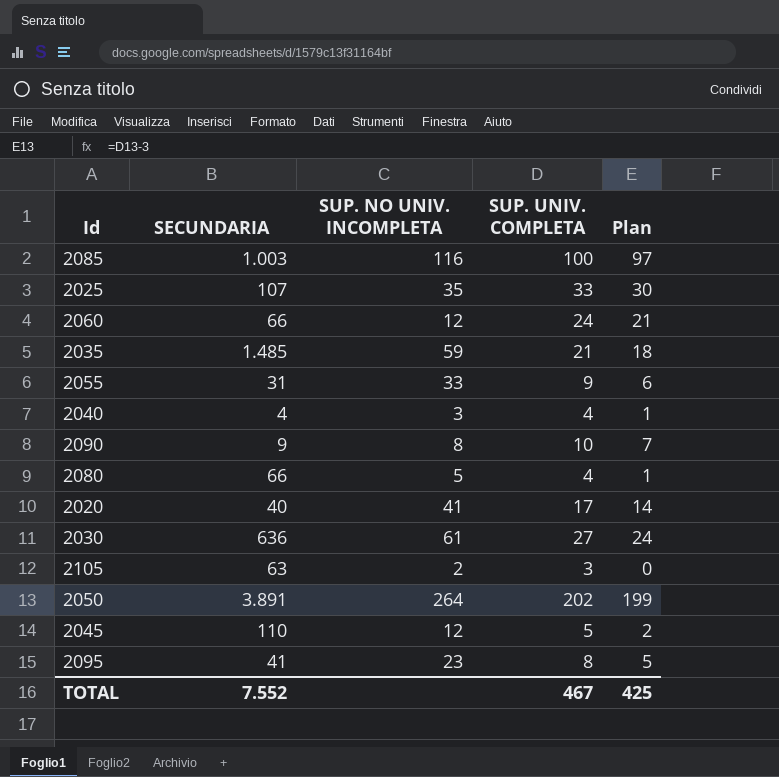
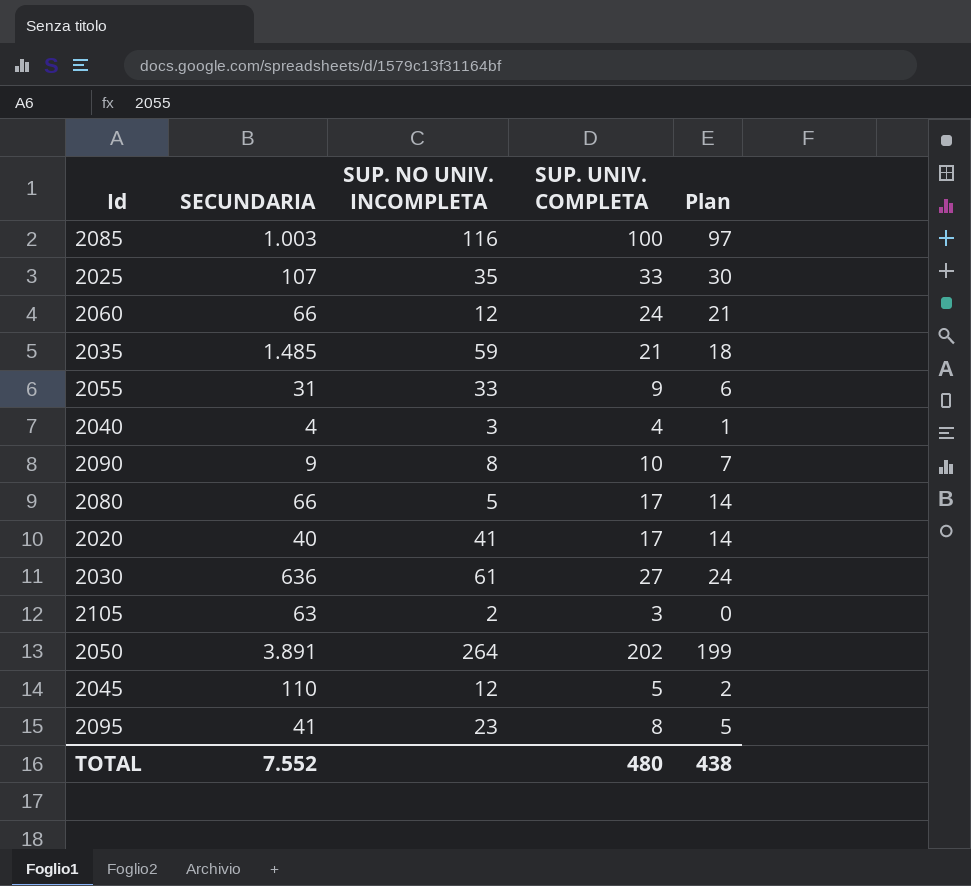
2080 | SUP. UNIV. COMPLETA: 4 -> 17
2080 | Plan: 1 -> 14
TOTAL | SUP. UNIV. COMPLETA: 467 -> 480
TOTAL | Plan: 425 -> 438

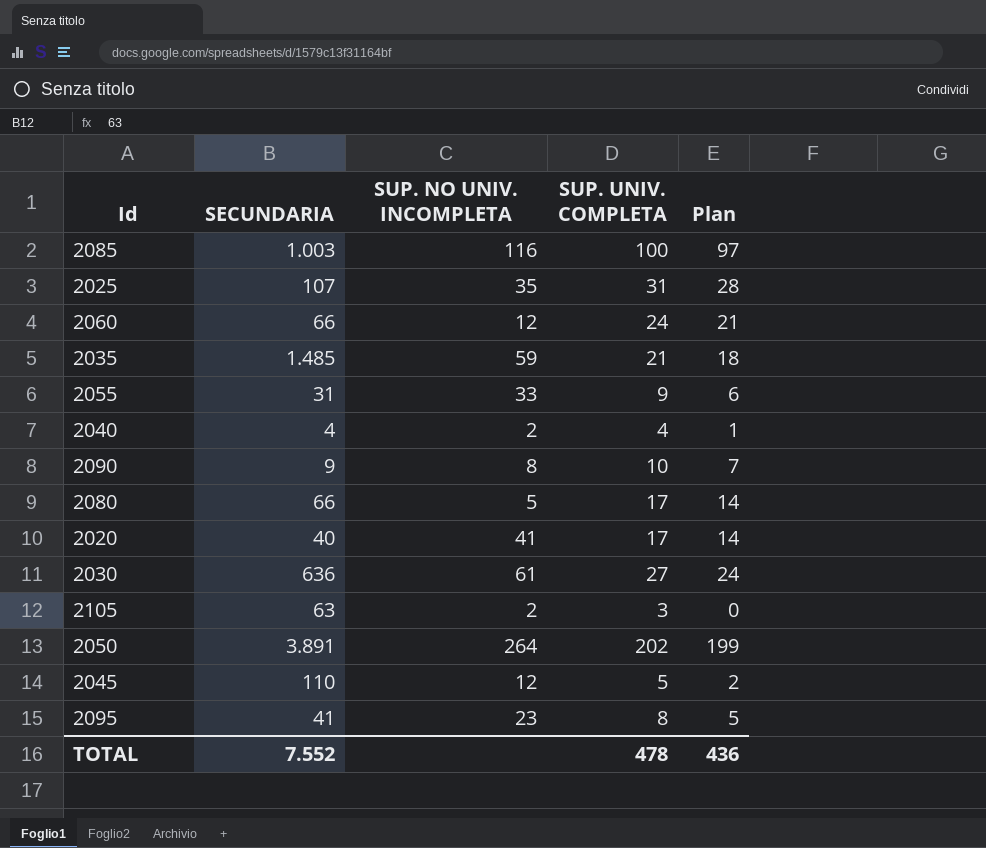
2025 | SUP. UNIV. COMPLETA: 33 -> 31
2025 | Plan: 30 -> 28
2040 | SUP. NO UNIV. INCOMPLETA: 3 -> 2
TOTAL | SUP. UNIV. COMPLETA: 480 -> 478
TOTAL | Plan: 438 -> 436

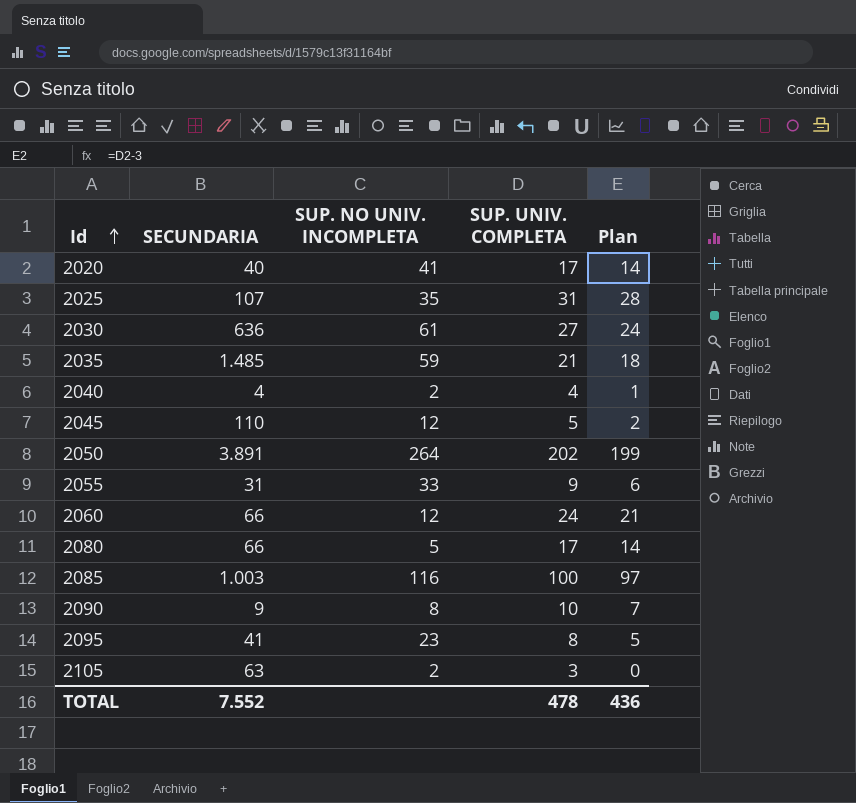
row order: none -> Id ascending

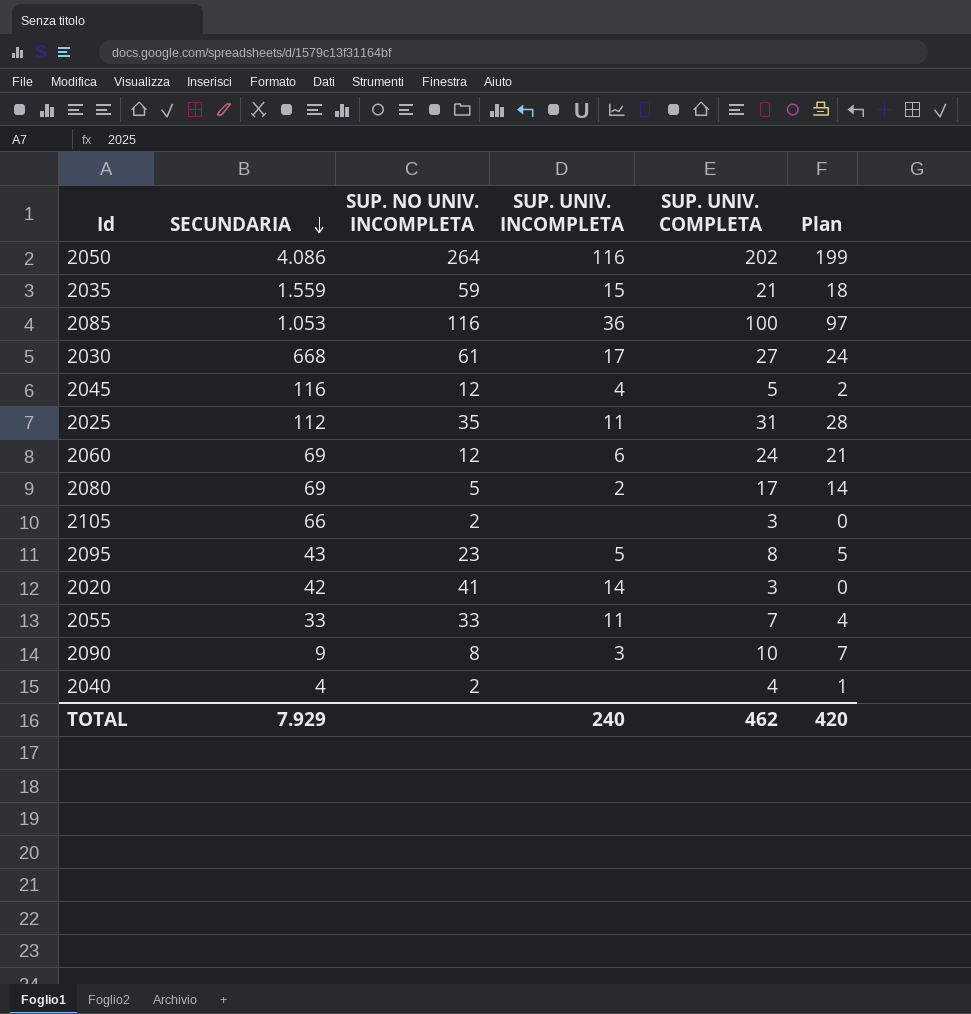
row order: Id ascending -> SECUNDARIA descending
column SUP. UNIV. INCOMPLETA | position: none -> 4
2050 | SECUNDARIA: 3.891 -> 4.086
2035 | SECUNDARIA: 1.485 -> 1.559
2085 | SECUNDARIA: 1.003 -> 1.053
2030 | SECUNDARIA: 636 -> 668
2045 | SECUNDARIA: 110 -> 116
2025 | SECUNDARIA: 107 -> 112
2060 | SECUNDARIA: 66 -> 69
2080 | SECUNDARIA: 66 -> 69
2105 | SECUNDARIA: 63 -> 66
2095 | SECUNDARIA: 41 -> 43
2020 | SECUNDARIA: 40 -> 42
2020 | SUP. UNIV. COMPLETA: 17 -> 3
2020 | Plan: 14 -> 0
2055 | SECUNDARIA: 31 -> 33
2055 | SUP. UNIV. COMPLETA: 9 -> 7
2055 | Plan: 6 -> 4
TOTAL | SECUNDARIA: 7.552 -> 7.929
TOTAL | SUP. UNIV. COMPLETA: 478 -> 462
TOTAL | Plan: 436 -> 420

